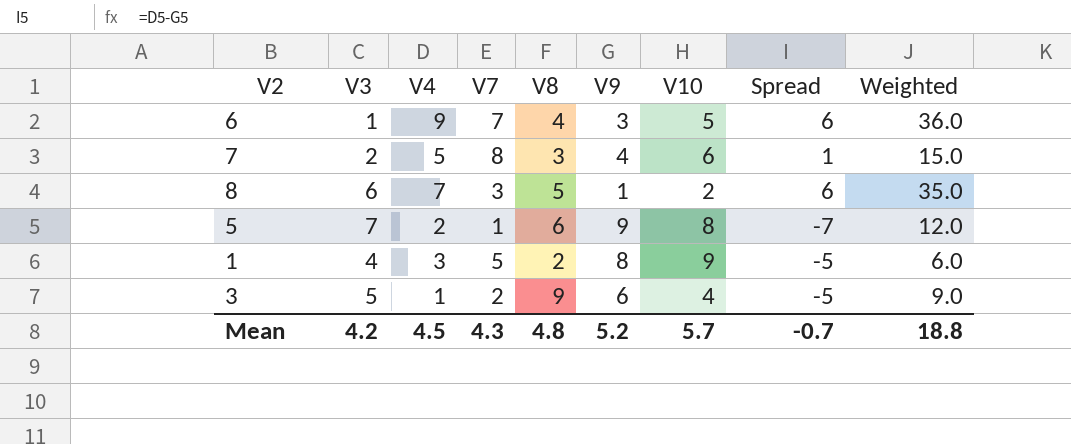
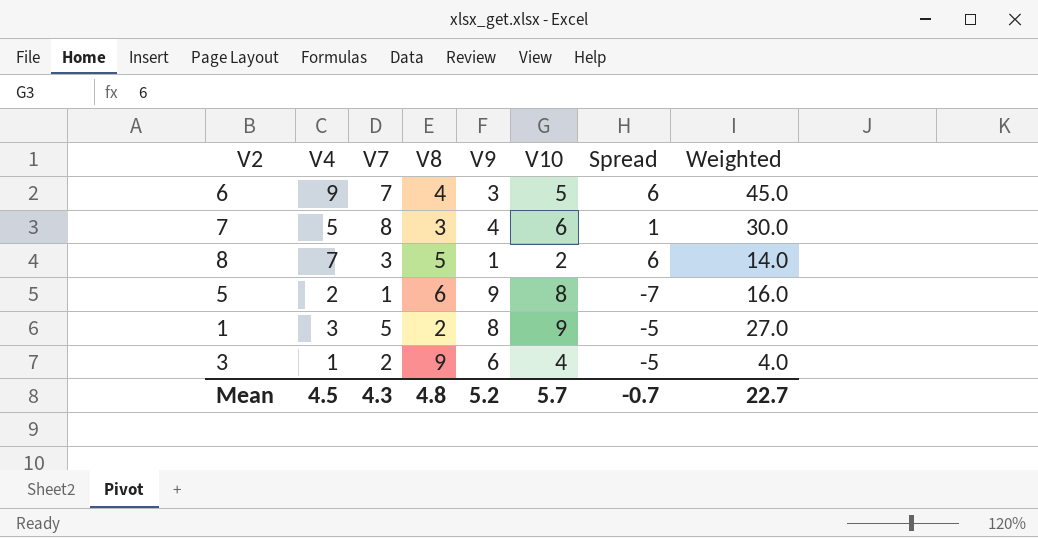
column V3 | position: 2 -> none
column Weighted | formula: [V4] * [V8] -> [V4] * [V10]
Mean | Weighted: 18.8 -> 22.7

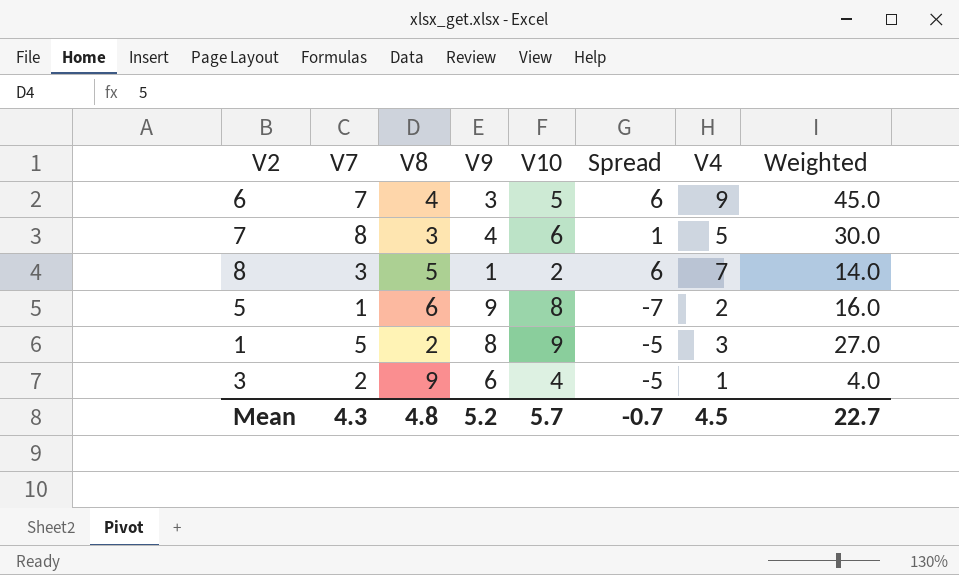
column V4 | position: 2 -> 7

